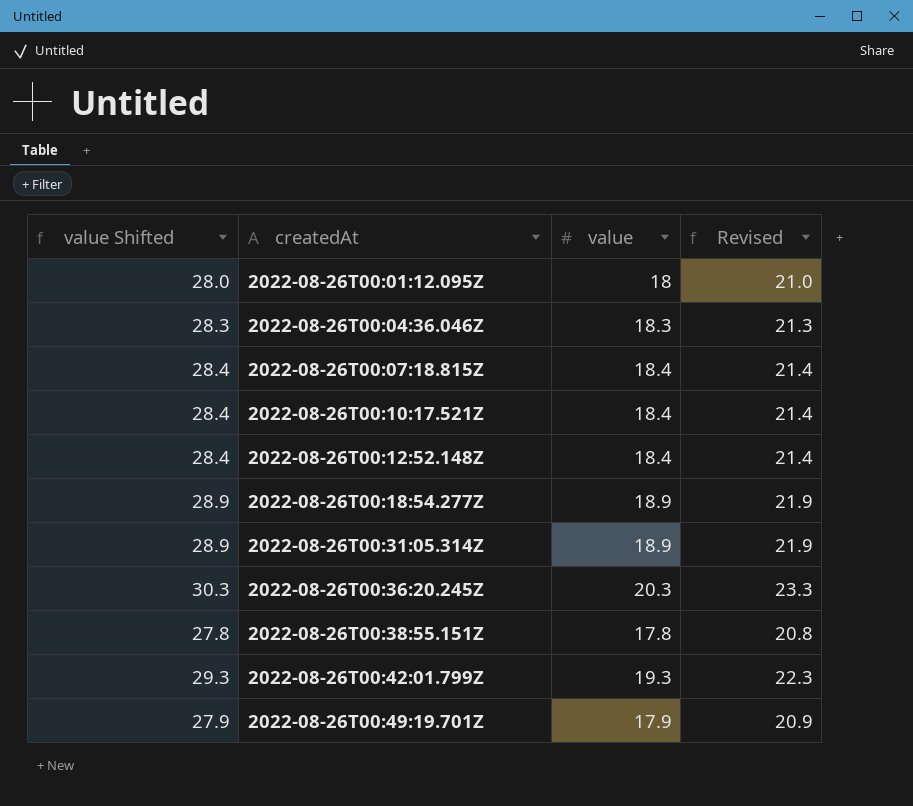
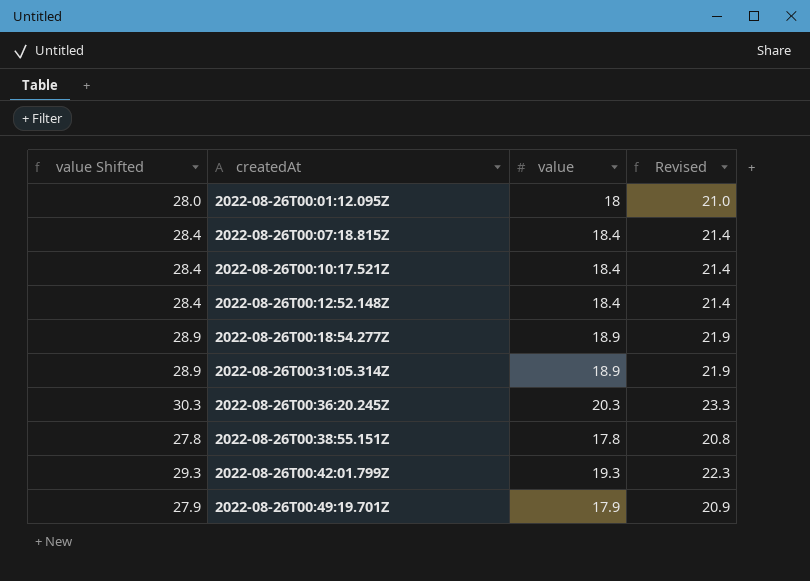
row 2022-08-26T00:04:36.046Z: 28.3 | 18.3 | 21.3 -> none

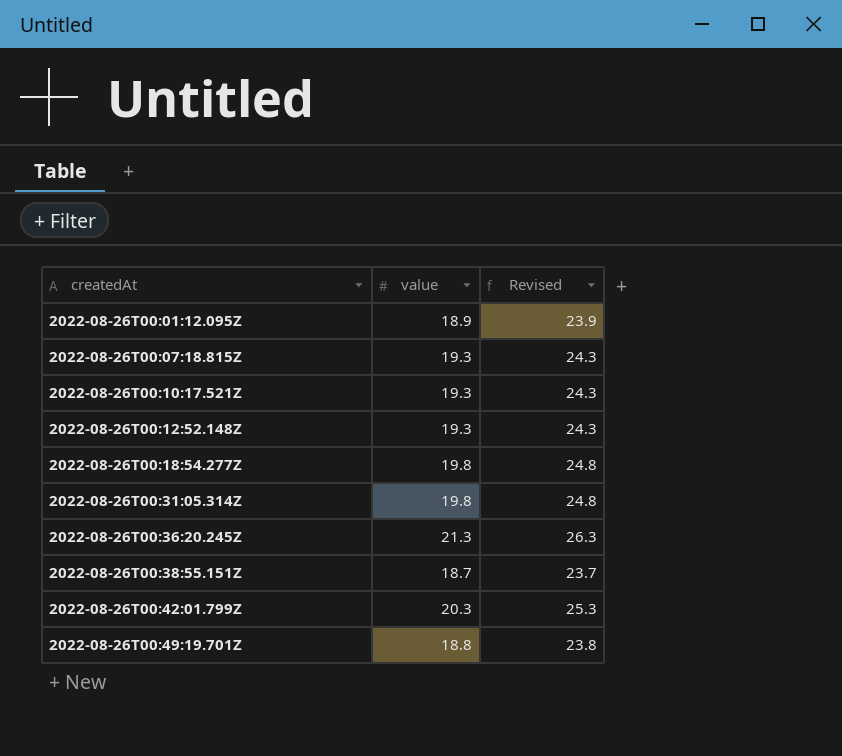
column value Shifted | formula: [value] + 10 -> none
column Revised | formula: [value] + 3 -> [value] + 5
2022-08-26T00:01:12.095Z | value: 18 -> 18.9
2022-08-26T00:07:18.815Z | value: 18.4 -> 19.3
2022-08-26T00:10:17.521Z | value: 18.4 -> 19.3
2022-08-26T00:12:52.148Z | value: 18.4 -> 19.3
2022-08-26T00:18:54.277Z | value: 18.9 -> 19.8
2022-08-26T00:31:05.314Z | value: 18.9 -> 19.8
2022-08-26T00:36:20.245Z | value: 20.3 -> 21.3
2022-08-26T00:38:55.151Z | value: 17.8 -> 18.7
2022-08-26T00:42:01.799Z | value: 19.3 -> 20.3
2022-08-26T00:49:19.701Z | value: 17.9 -> 18.8

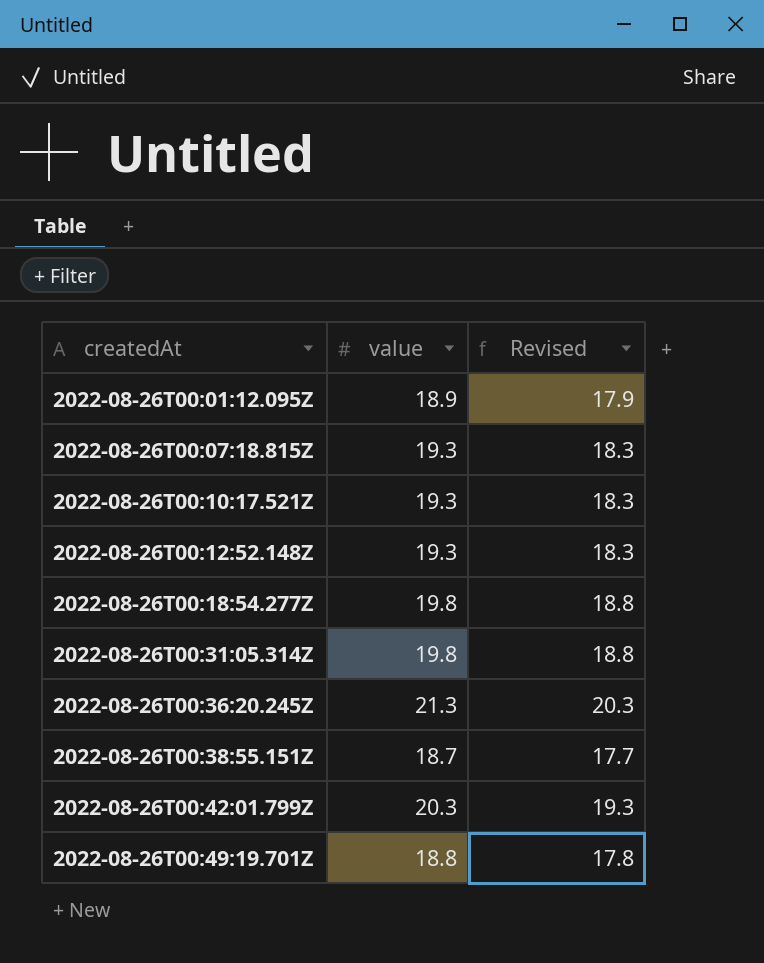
column Revised | formula: [value] + 5 -> [value] - 1

